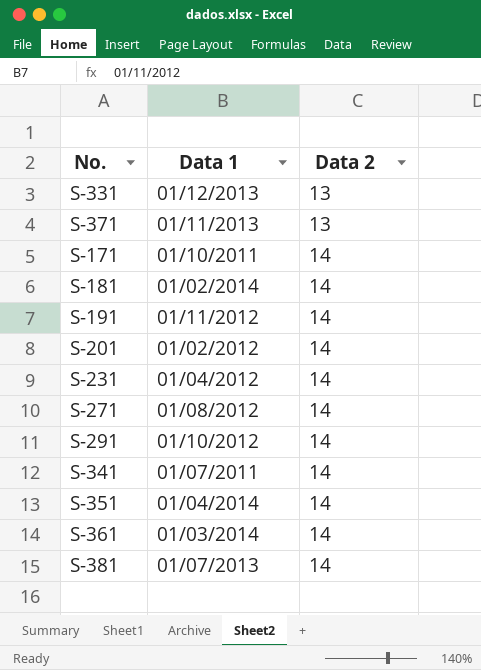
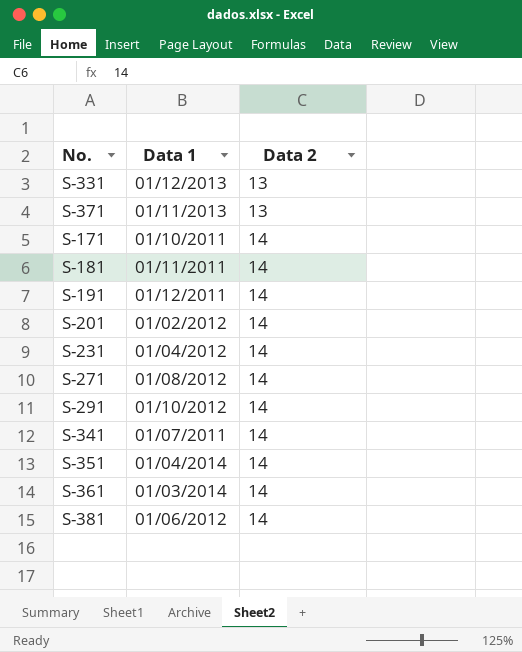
S-181 | Data 1: 01/02/2014 -> 01/11/2011
S-191 | Data 1: 01/11/2012 -> 01/12/2011
S-381 | Data 1: 01/07/2013 -> 01/06/2012

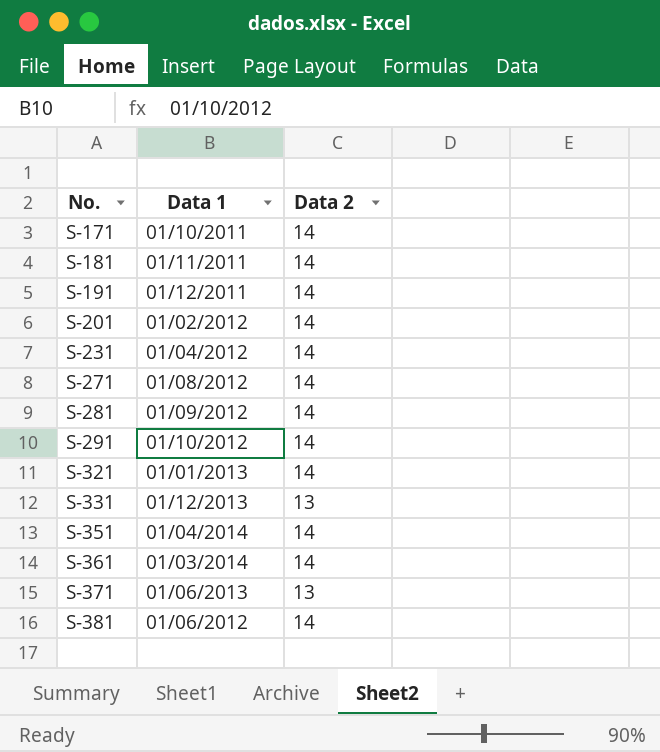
row order: Data 2 ascending -> No. ascending
row S-341: 01/07/2011 | 14 -> none
row S-281: none -> 01/09/2012 | 14
row S-321: none -> 01/01/2013 | 14
S-371 | Data 1: 01/11/2013 -> 01/06/2013

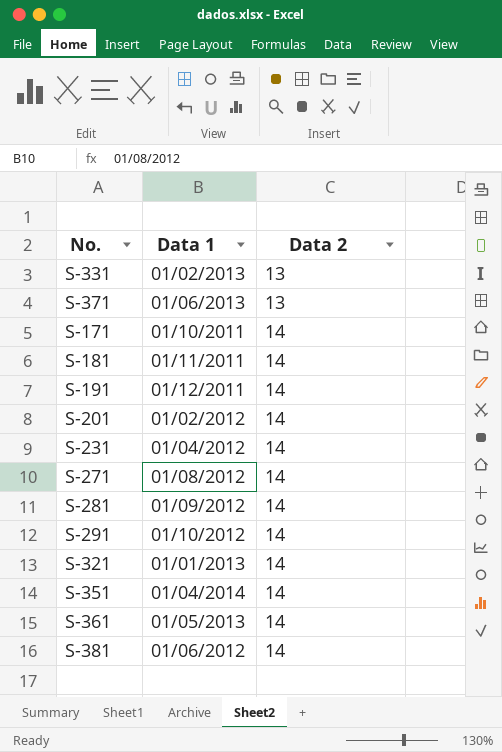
row order: No. ascending -> Data 2 ascending
S-331 | Data 1: 01/12/2013 -> 01/02/2013
S-361 | Data 1: 01/03/2014 -> 01/05/2013

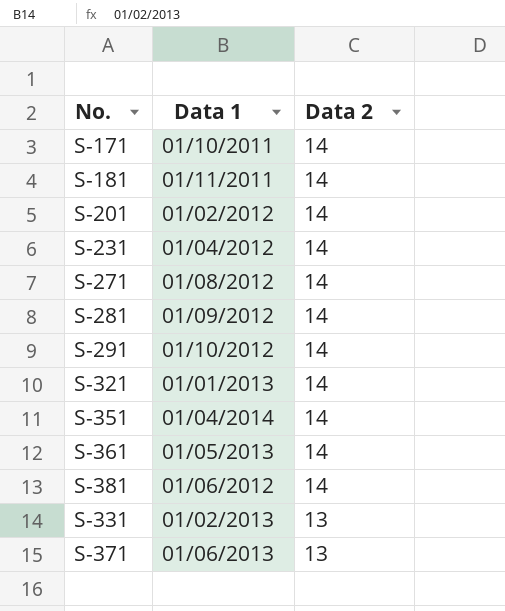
row order: Data 2 ascending -> Data 2 descending
row S-191: 01/12/2011 | 14 -> none

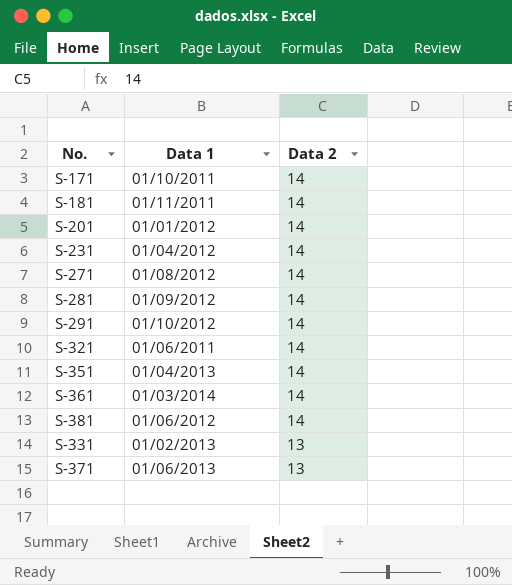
S-201 | Data 1: 01/02/2012 -> 01/01/2012
S-321 | Data 1: 01/01/2013 -> 01/06/2011
S-351 | Data 1: 01/04/2014 -> 01/04/2013
S-361 | Data 1: 01/05/2013 -> 01/03/2014

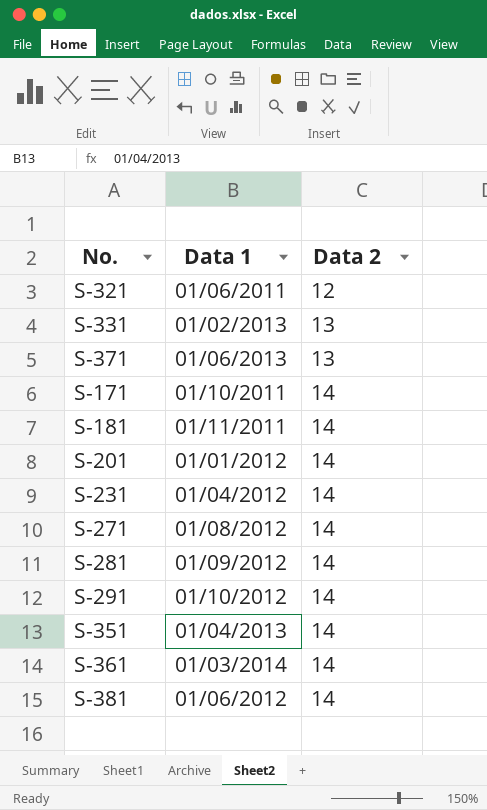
row order: Data 2 descending -> Data 2 ascending
S-321 | Data 2: 14 -> 12

